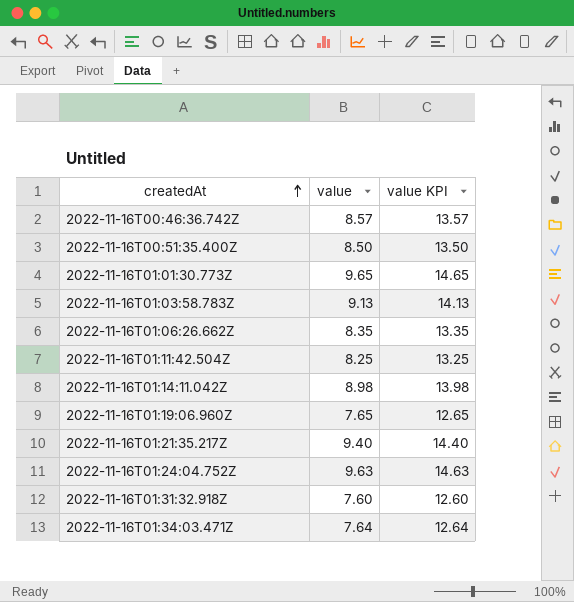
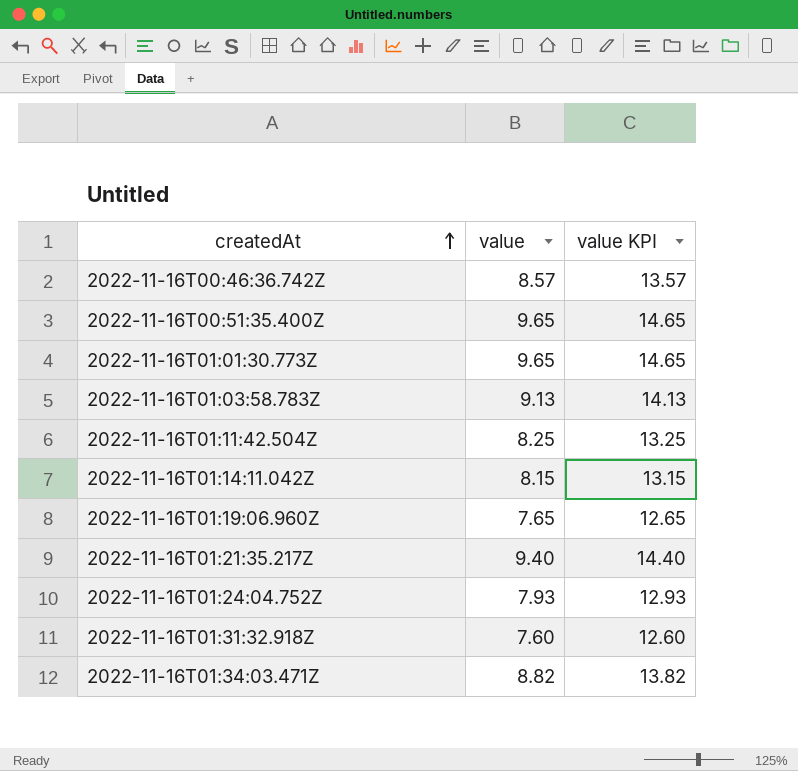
row 2022-11-16T01:06:26.662Z: 8.35 | 13.35 -> none
2022-11-16T00:51:35.400Z | value: 8.50 -> 9.65
2022-11-16T00:51:35.400Z | value KPI: 13.50 -> 14.65
2022-11-16T01:14:11.042Z | value: 8.98 -> 8.15
2022-11-16T01:14:11.042Z | value KPI: 13.98 -> 13.15
2022-11-16T01:24:04.752Z | value: 9.63 -> 7.93
2022-11-16T01:24:04.752Z | value KPI: 14.63 -> 12.93
2022-11-16T01:34:03.471Z | value: 7.64 -> 8.82
2022-11-16T01:34:03.471Z | value KPI: 12.64 -> 13.82

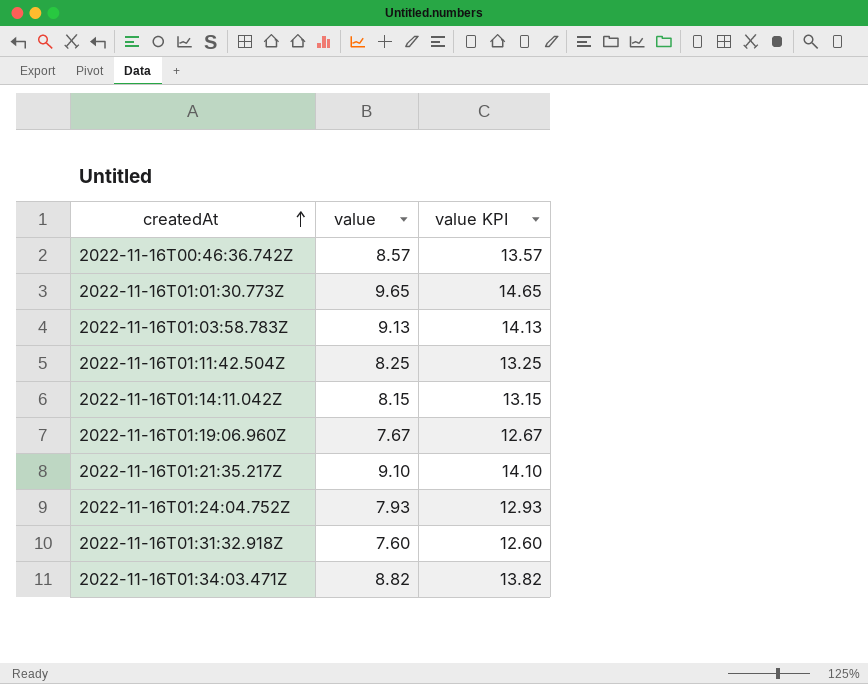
row 2022-11-16T00:51:35.400Z: 9.65 | 14.65 -> none
2022-11-16T01:19:06.960Z | value: 7.65 -> 7.67
2022-11-16T01:19:06.960Z | value KPI: 12.65 -> 12.67
2022-11-16T01:21:35.217Z | value: 9.40 -> 9.10
2022-11-16T01:21:35.217Z | value KPI: 14.40 -> 14.10

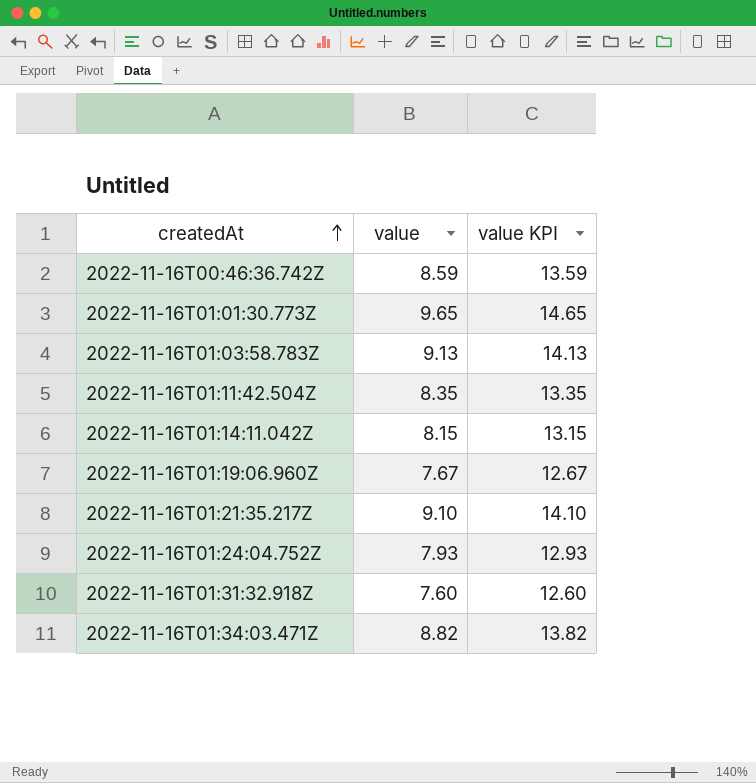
2022-11-16T00:46:36.742Z | value: 8.57 -> 8.59
2022-11-16T00:46:36.742Z | value KPI: 13.57 -> 13.59
2022-11-16T01:11:42.504Z | value: 8.25 -> 8.35
2022-11-16T01:11:42.504Z | value KPI: 13.25 -> 13.35

